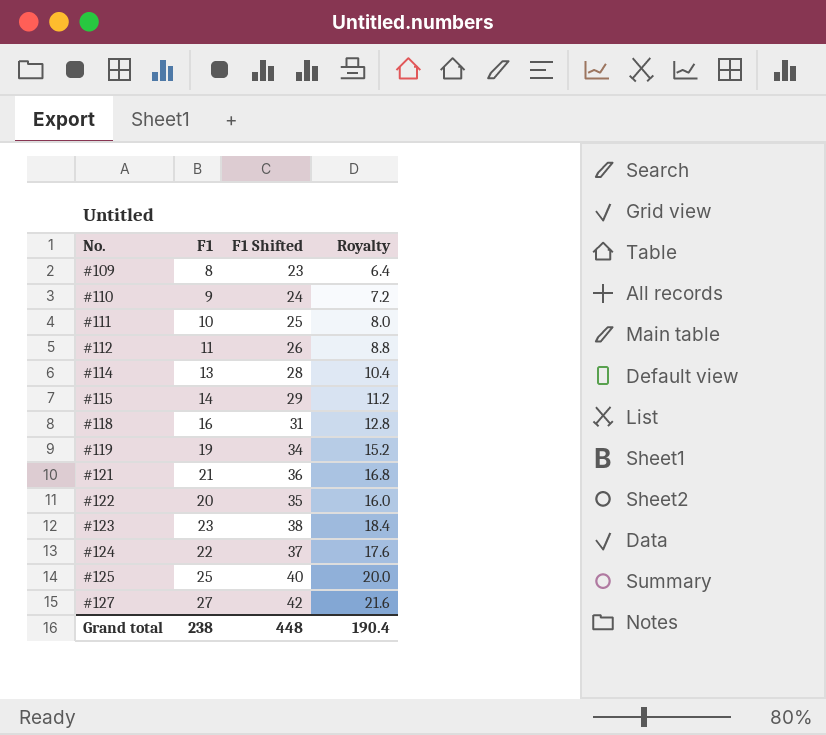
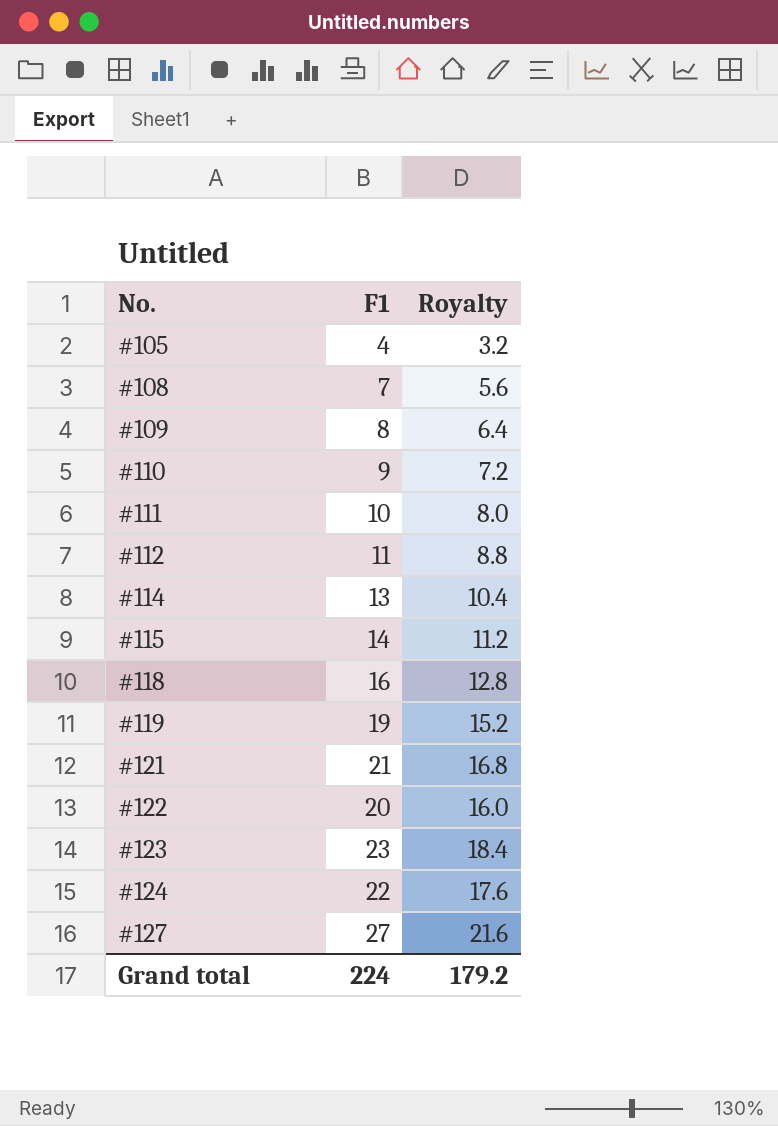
column F1 Shifted | formula: [F1] + 15 -> none
row #125: 25 | 40 | 20.0 -> none
row #105: none -> 4 | 3.2
row #108: none -> 7 | 5.6
Grand total | F1: 238 -> 224
Grand total | Royalty: 190.4 -> 179.2

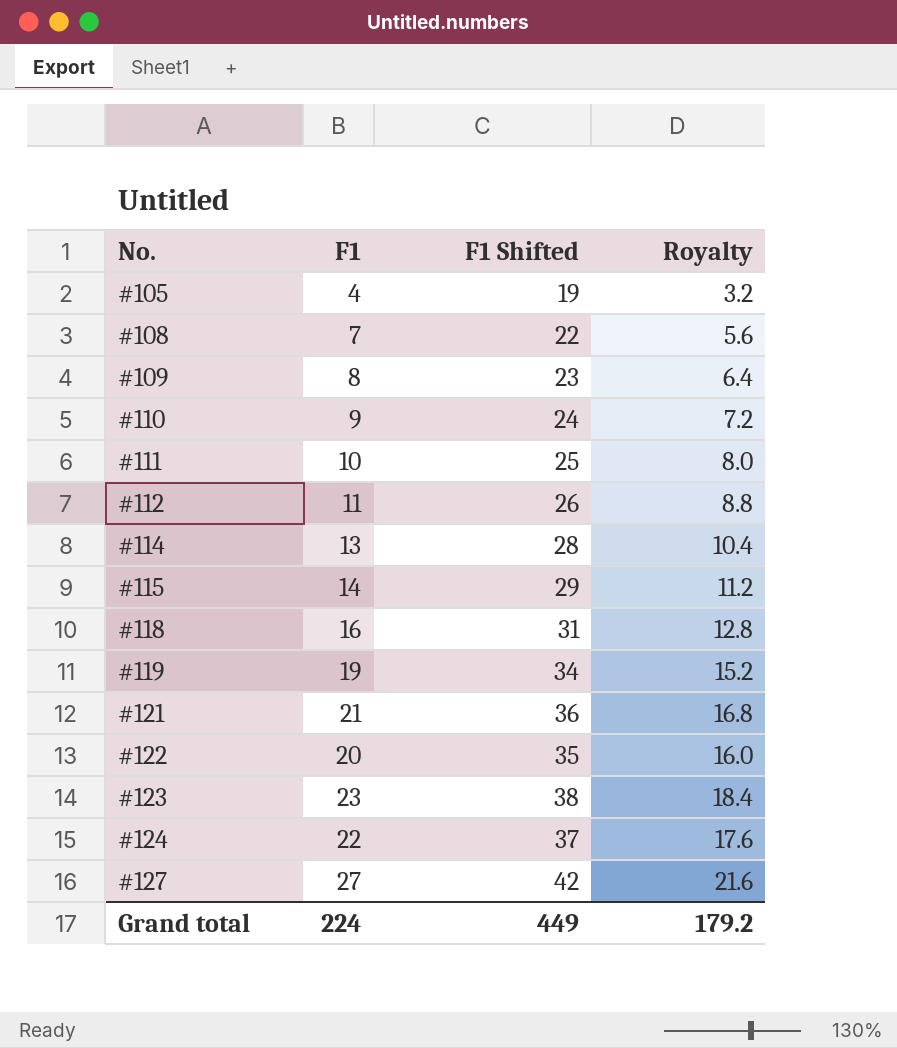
column F1 Shifted | formula: none -> [F1] + 15

